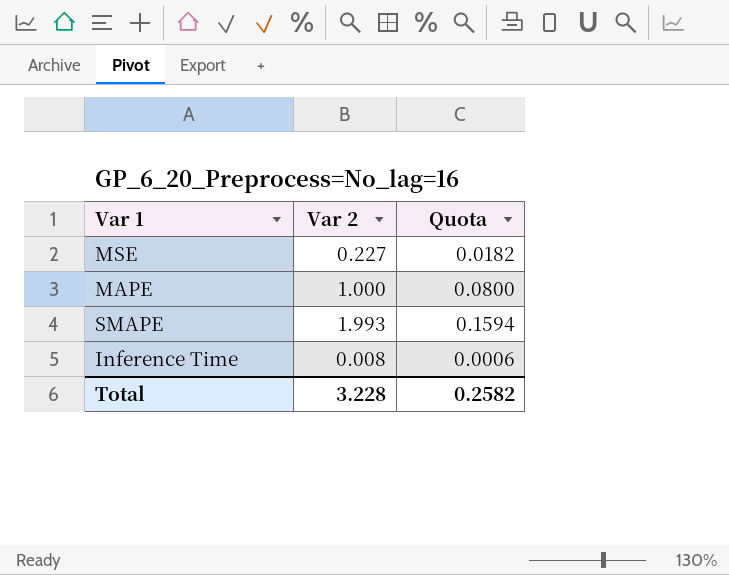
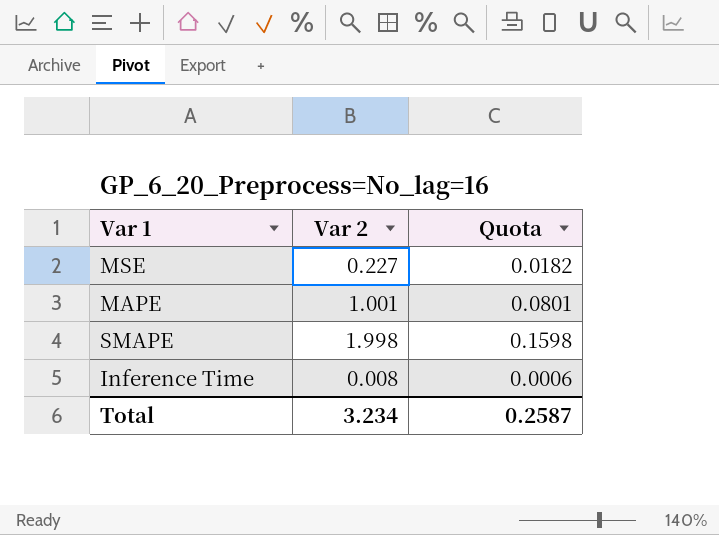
MAPE | Var 2: 1.000 -> 1.001
MAPE | Quota: 0.0800 -> 0.0801
SMAPE | Var 2: 1.993 -> 1.998
SMAPE | Quota: 0.1594 -> 0.1598
Total | Var 2: 3.228 -> 3.234
Total | Quota: 0.2582 -> 0.2587

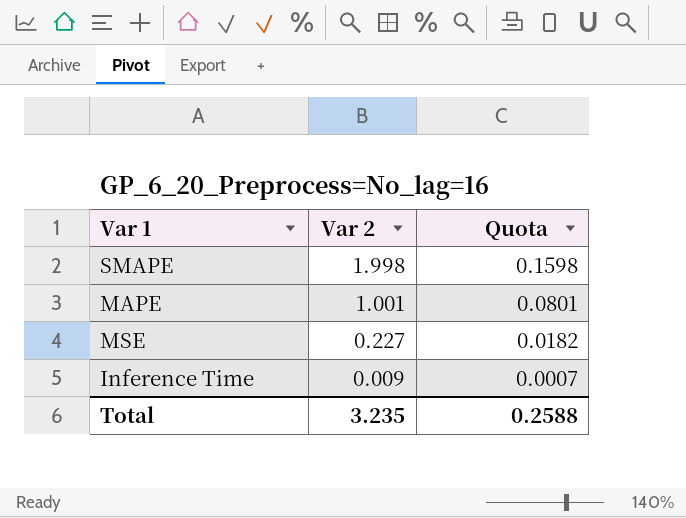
row order: none -> Var 2 descending
Inference Time | Var 2: 0.008 -> 0.009
Inference Time | Quota: 0.0006 -> 0.0007
Total | Var 2: 3.234 -> 3.235
Total | Quota: 0.2587 -> 0.2588

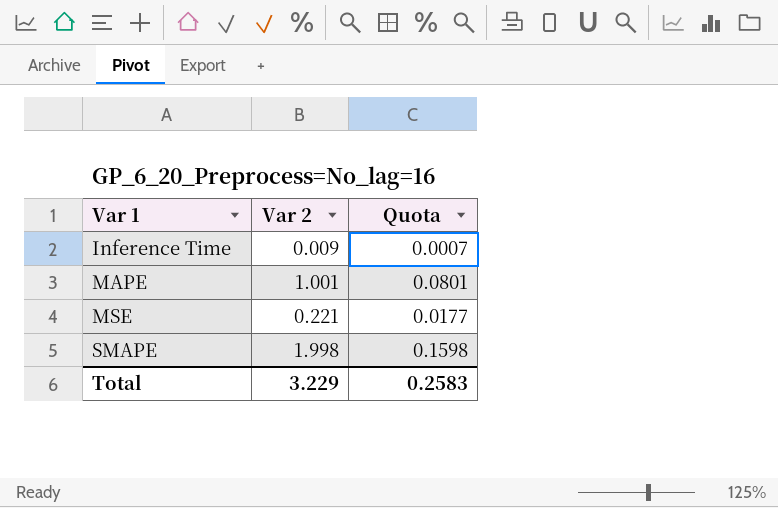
row order: Var 2 descending -> Var 1 ascending
MSE | Var 2: 0.227 -> 0.221
MSE | Quota: 0.0182 -> 0.0177
Total | Var 2: 3.235 -> 3.229
Total | Quota: 0.2588 -> 0.2583

